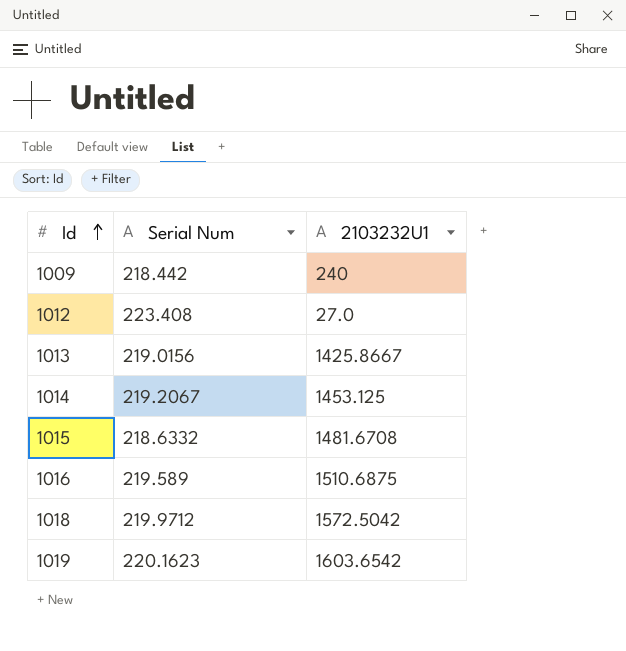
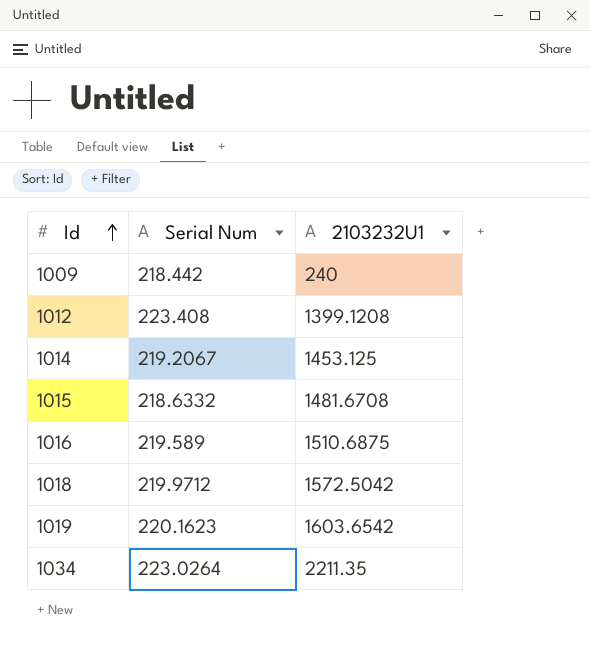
row 1013: 219.0156 | 1425.8667 -> none
1012 | 2103232U1: 27.0 -> 1399.1208
row 1034: none -> 223.0264 | 2211.35

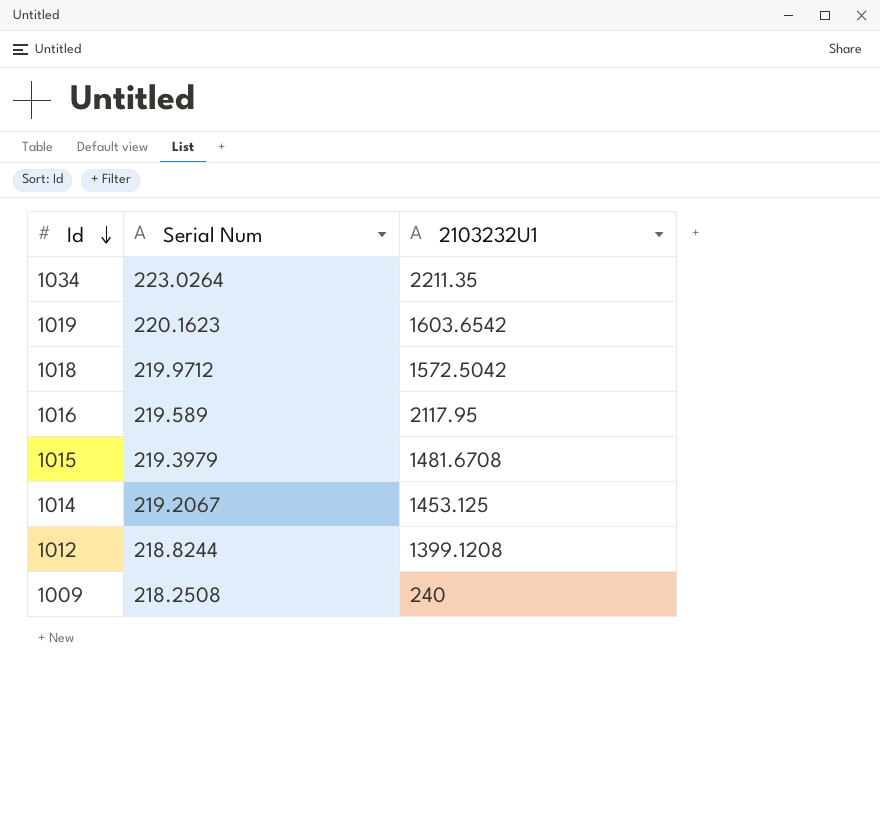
row order: Id ascending -> Id descending
1016 | 2103232U1: 1510.6875 -> 2117.95
1015 | Serial Num: 218.6332 -> 219.3979
1012 | Serial Num: 223.408 -> 218.8244
1009 | Serial Num: 218.442 -> 218.2508

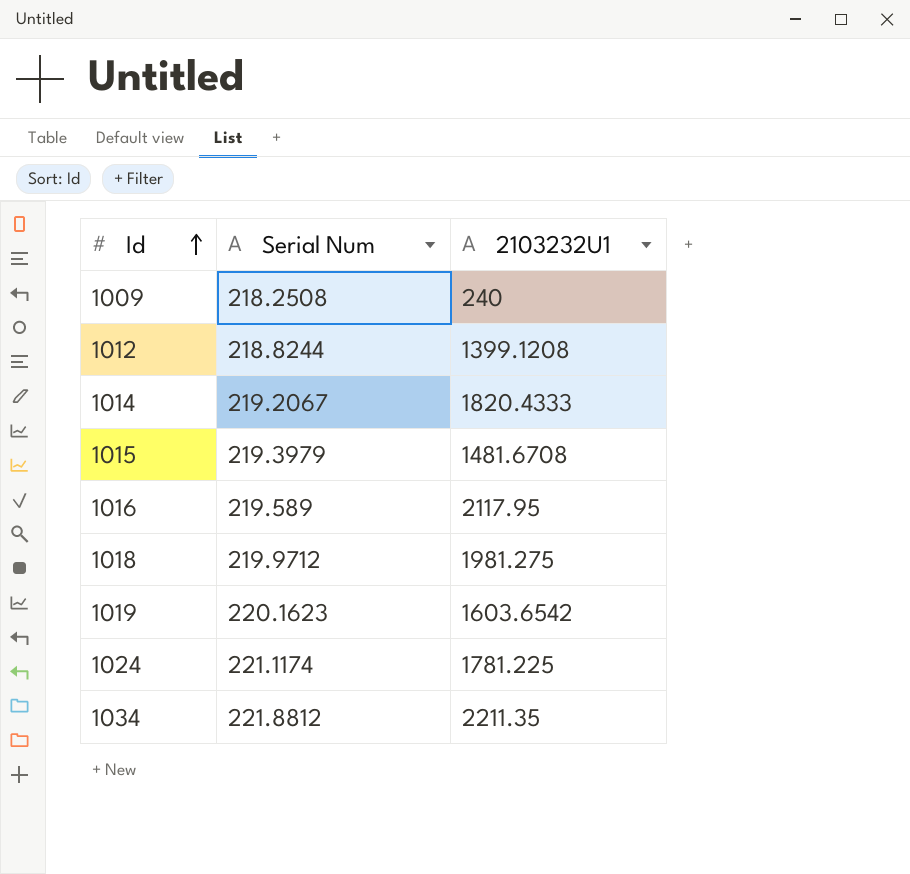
row order: Id descending -> Id ascending
1014 | 2103232U1: 1453.125 -> 1820.4333
1018 | 2103232U1: 1572.5042 -> 1981.275
row 1024: none -> 221.1174 | 1781.225
1034 | Serial Num: 223.0264 -> 221.8812

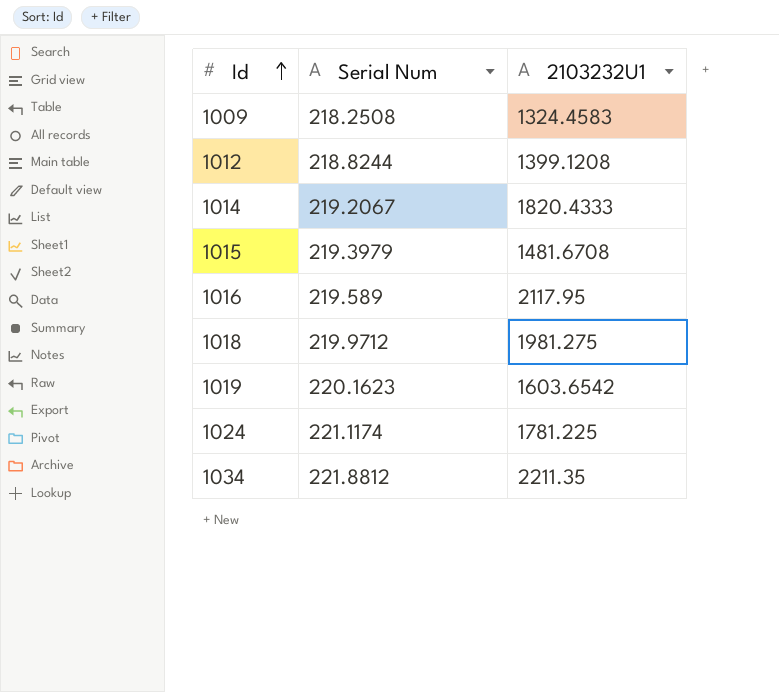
1009 | 2103232U1: 240 -> 1324.4583

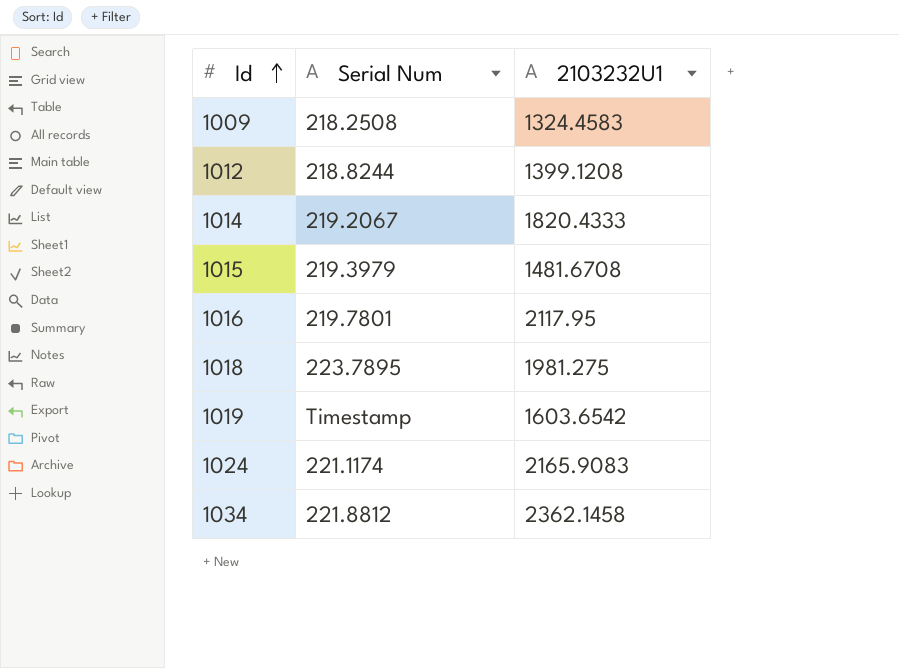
1016 | Serial Num: 219.589 -> 219.7801
1018 | Serial Num: 219.9712 -> 223.7895
1019 | Serial Num: 220.1623 -> Timestamp
1024 | 2103232U1: 1781.225 -> 2165.9083
1034 | 2103232U1: 2211.35 -> 2362.1458

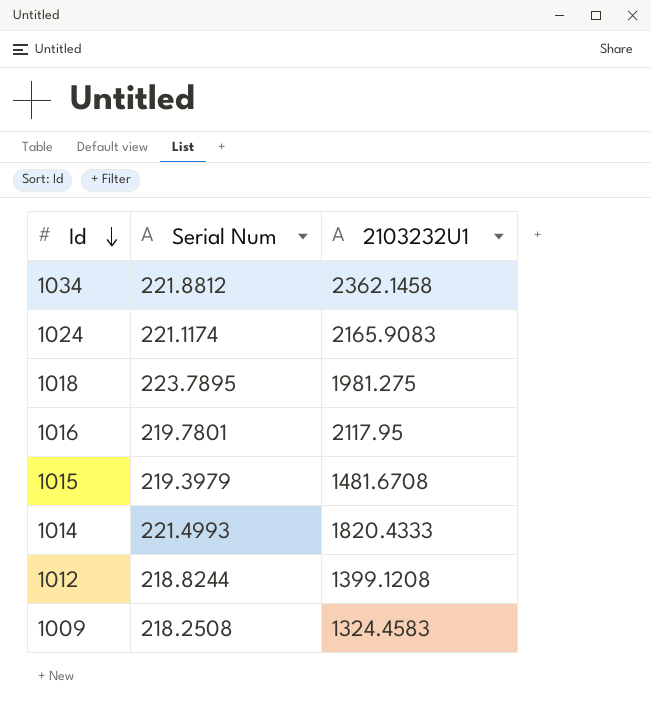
row order: Id ascending -> Id descending
row 1019: Timestamp | 1603.6542 -> none
1014 | Serial Num: 219.2067 -> 221.4993

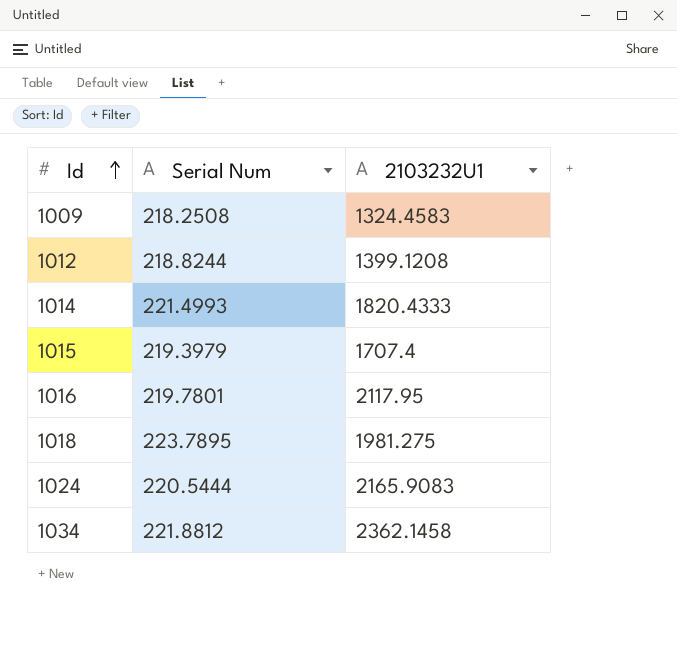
row order: Id descending -> Id ascending
1015 | 2103232U1: 1481.6708 -> 1707.4
1024 | Serial Num: 221.1174 -> 220.5444

